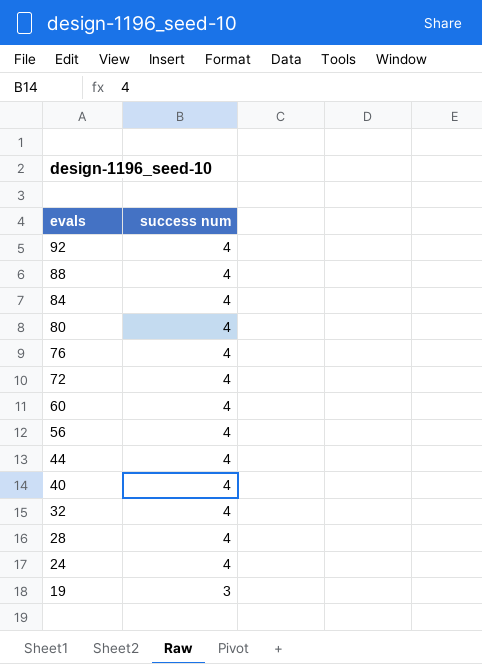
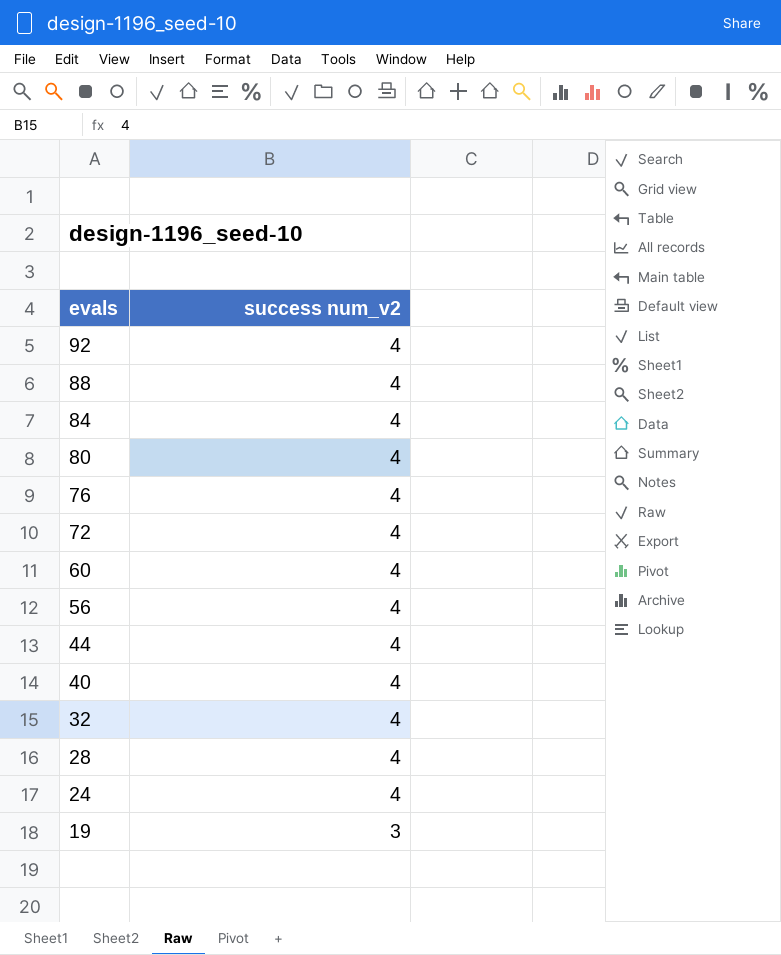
column name: success num -> success num_v2

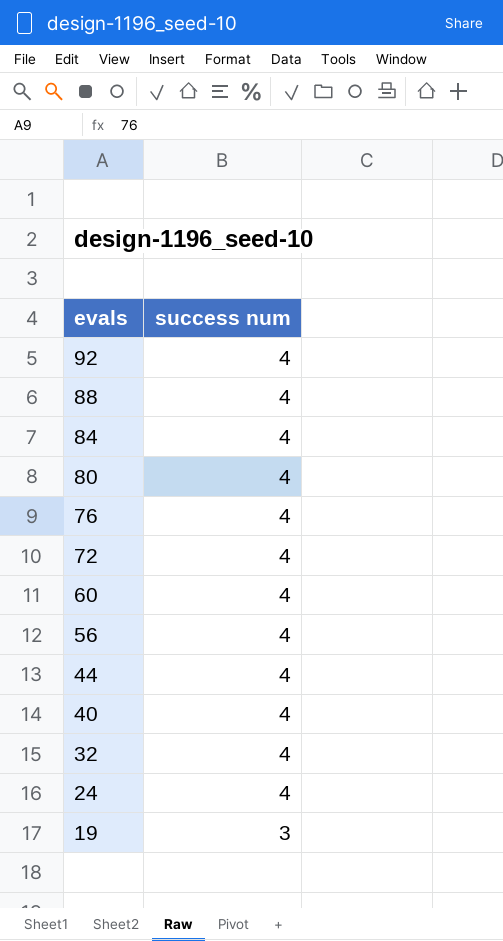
column name: success num_v2 -> success num
row 28: 4 -> none

